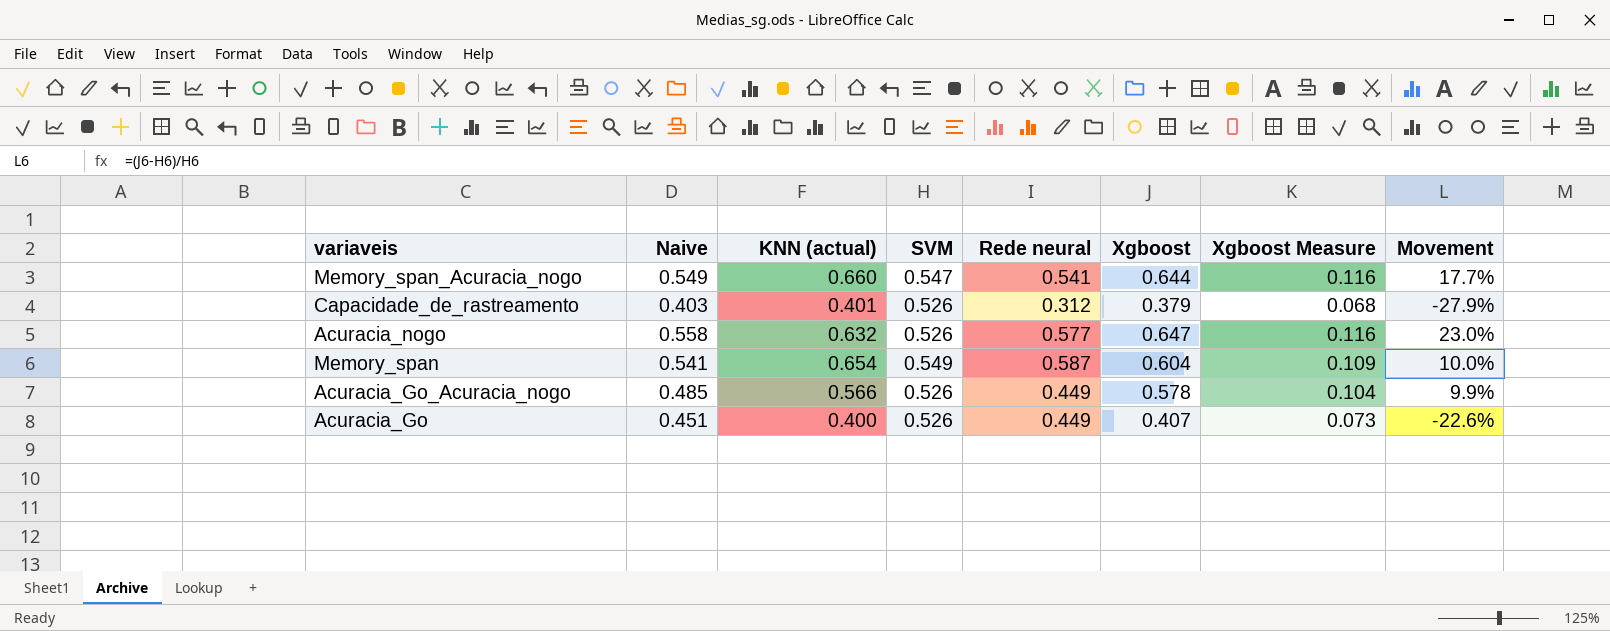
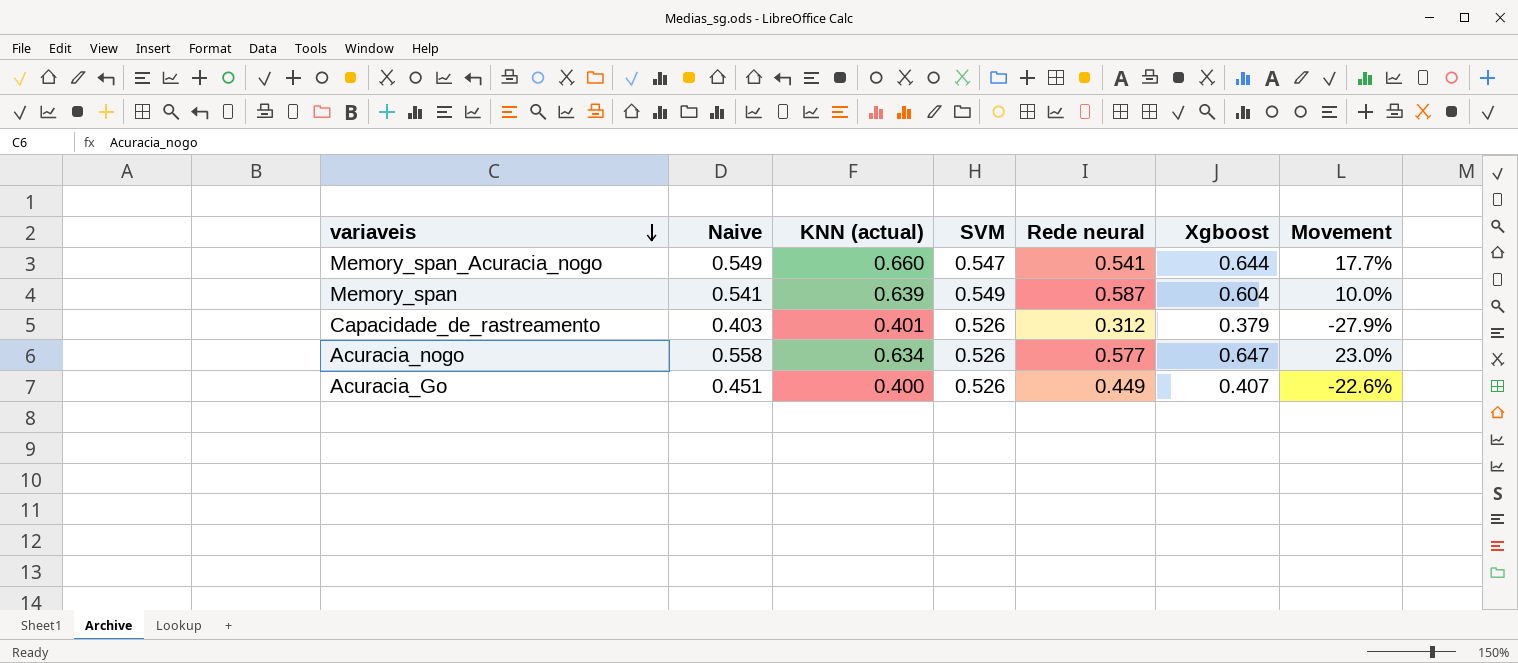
row order: none -> variaveis descending
column Xgboost Measure | formula: [Xgboost] * 0.18 -> none
row Acuracia_Go_Acuracia_nogo: 0.485 | 0.566 | 0.526 | 0.449 | 0.578 | 0.104 | 9.9% -> none
Memory_span | KNN (actual): 0.654 -> 0.639
Acuracia_nogo | KNN (actual): 0.632 -> 0.634

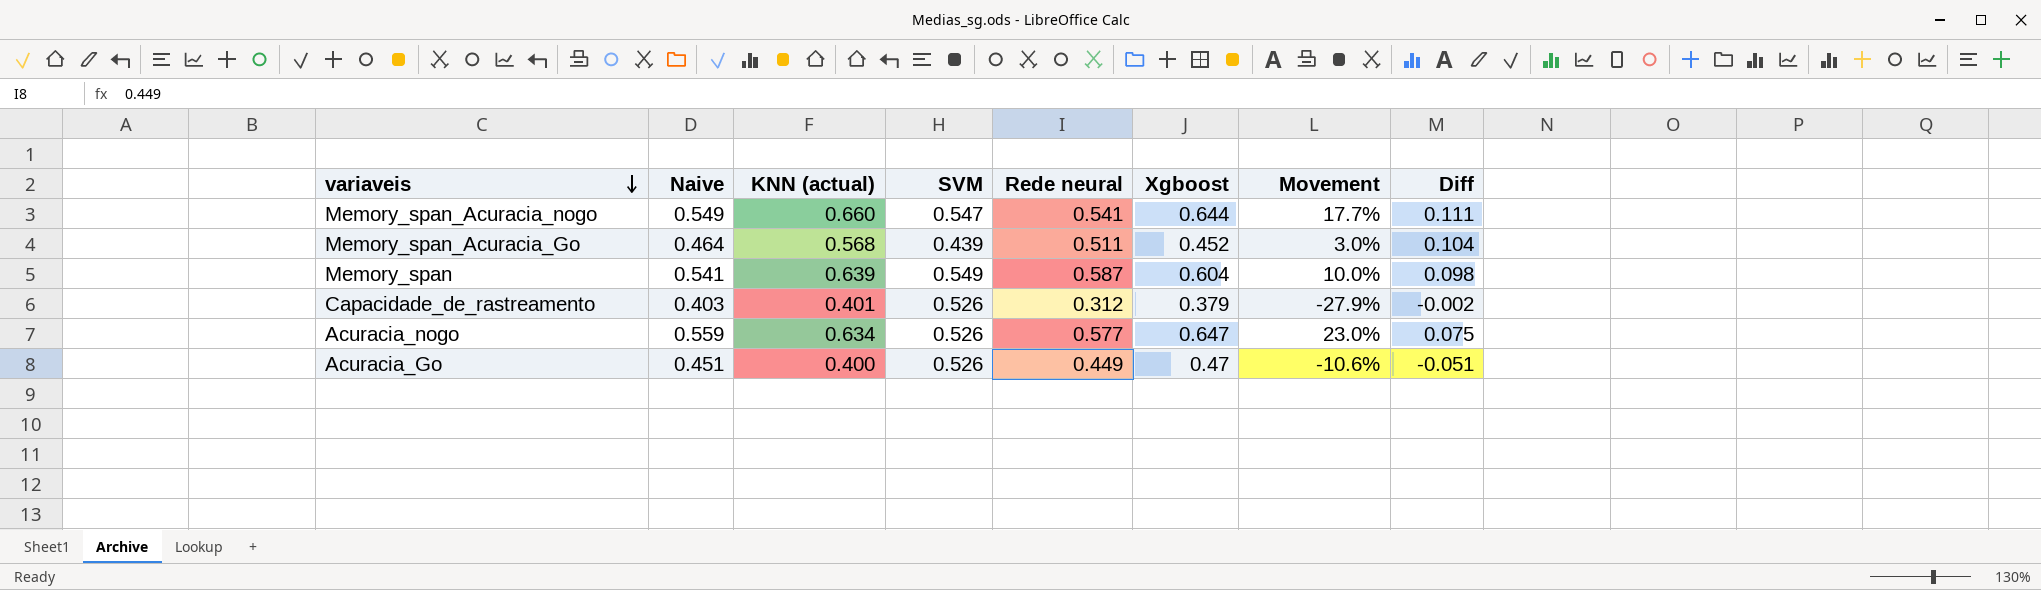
column Diff | formula: none -> [KNN (actual)] - [Naive]
row Memory_span_Acuracia_Go: none -> 0.464 | 0.568 | 0.439 | 0.511 | 0.452 | 3.0% | 0.104
Acuracia_nogo | Naive: 0.558 -> 0.559
Acuracia_Go | Xgboost: 0.407 -> 0.47
Acuracia_Go | Movement: -22.6% -> -10.6%

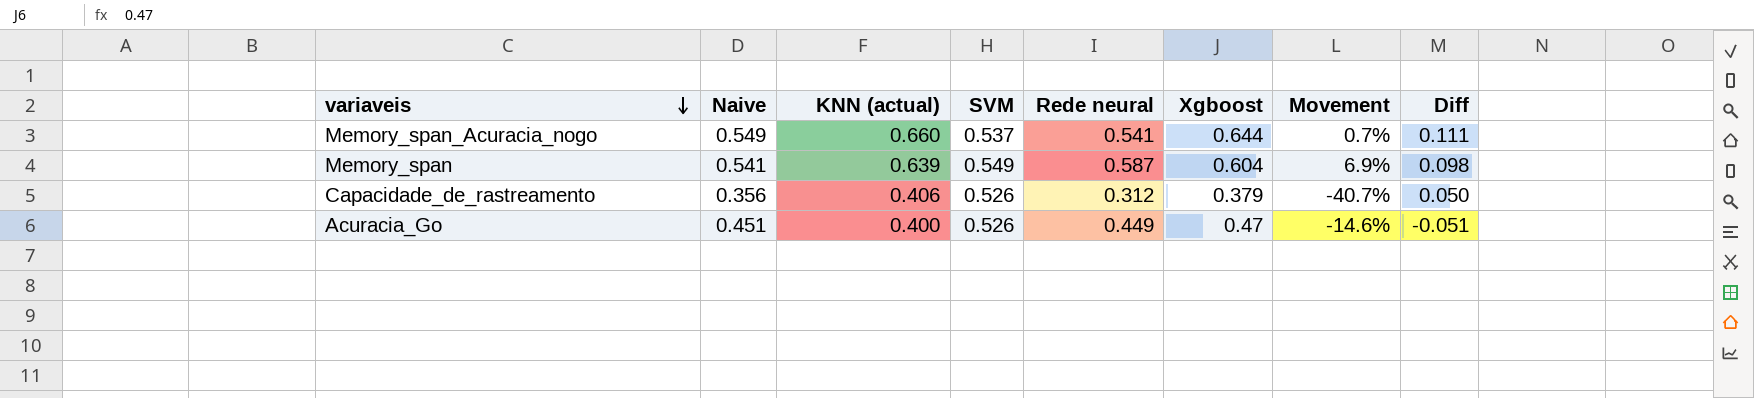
column Movement | formula: ([Xgboost] - [SVM]) / [SVM] -> ([Rede neural] - [SVM]) / [SVM]
row Memory_span_Acuracia_Go: 0.464 | 0.568 | 0.439 | 0.511 | 0.452 | 3.0% | 0.104 -> none
row Acuracia_nogo: 0.559 | 0.634 | 0.526 | 0.577 | 0.647 | 23.0% | 0.075 -> none
Memory_span_Acuracia_nogo | SVM: 0.547 -> 0.537
Capacidade_de_rastreamento | Naive: 0.403 -> 0.356
Capacidade_de_rastreamento | KNN (actual): 0.401 -> 0.406
Capacidade_de_rastreamento | Diff: -0.002 -> 0.050

